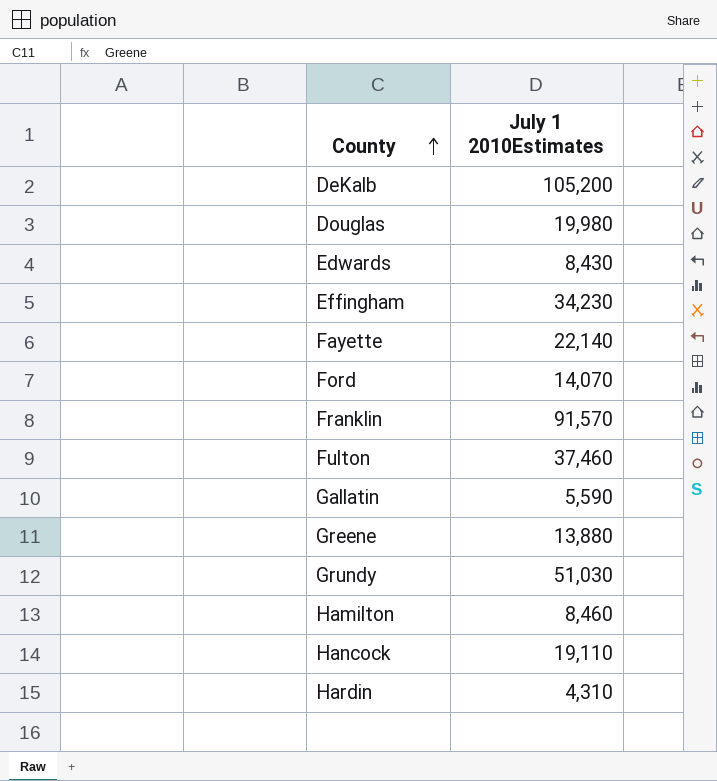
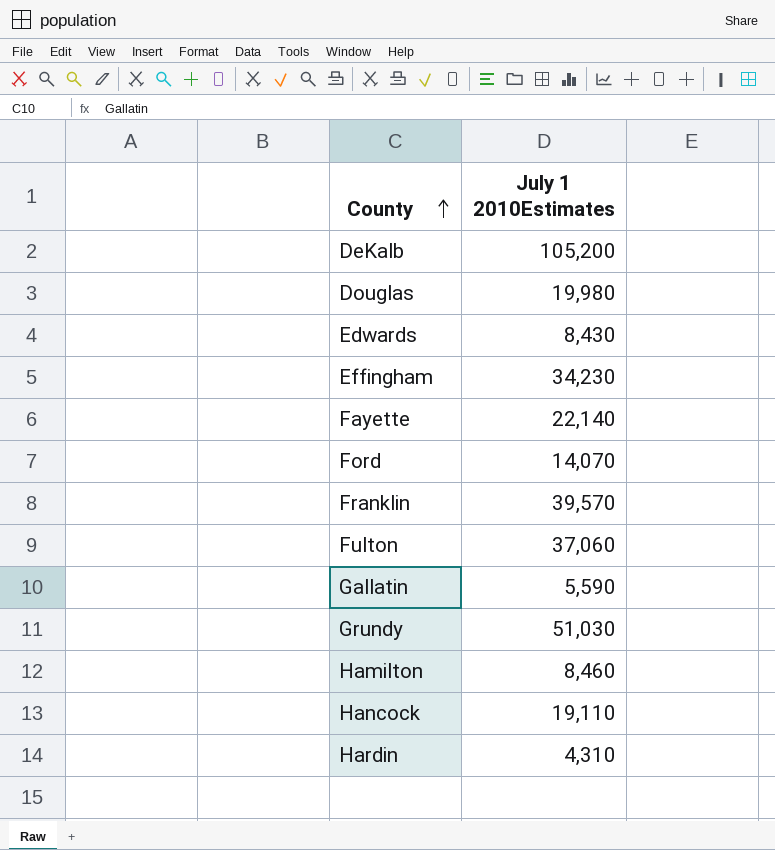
row Greene: 13,880 -> none
Franklin | July 1 2010Estimates: 91,570 -> 39,570
Fulton | July 1 2010Estimates: 37,460 -> 37,060

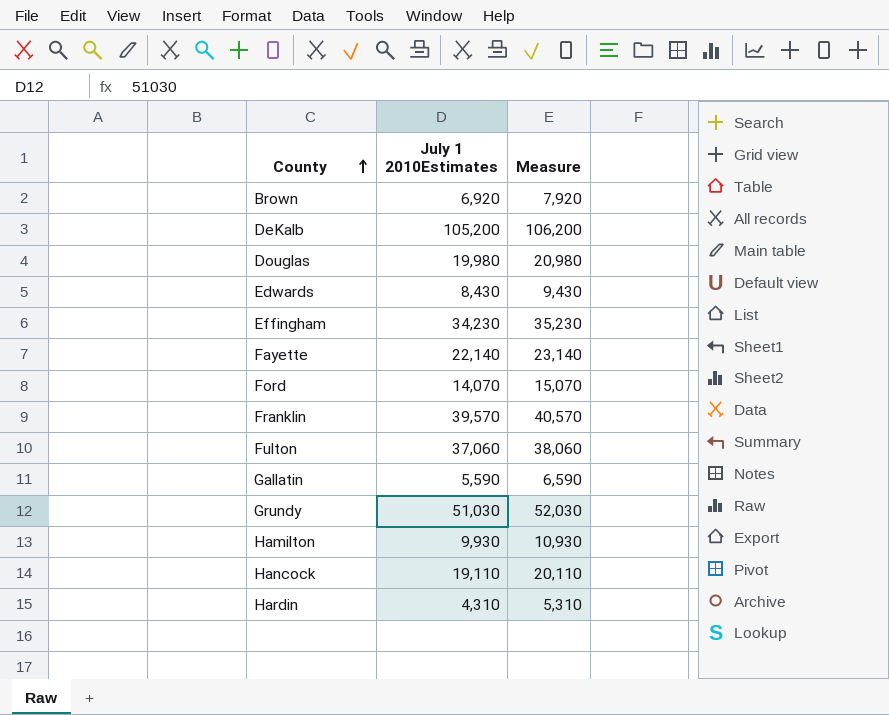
column Measure | formula: none -> [July 1 2010Estimates] + 1000
row Brown: none -> 6,920 | 7,920
Hamilton | July 1 2010Estimates: 8,460 -> 9,930

